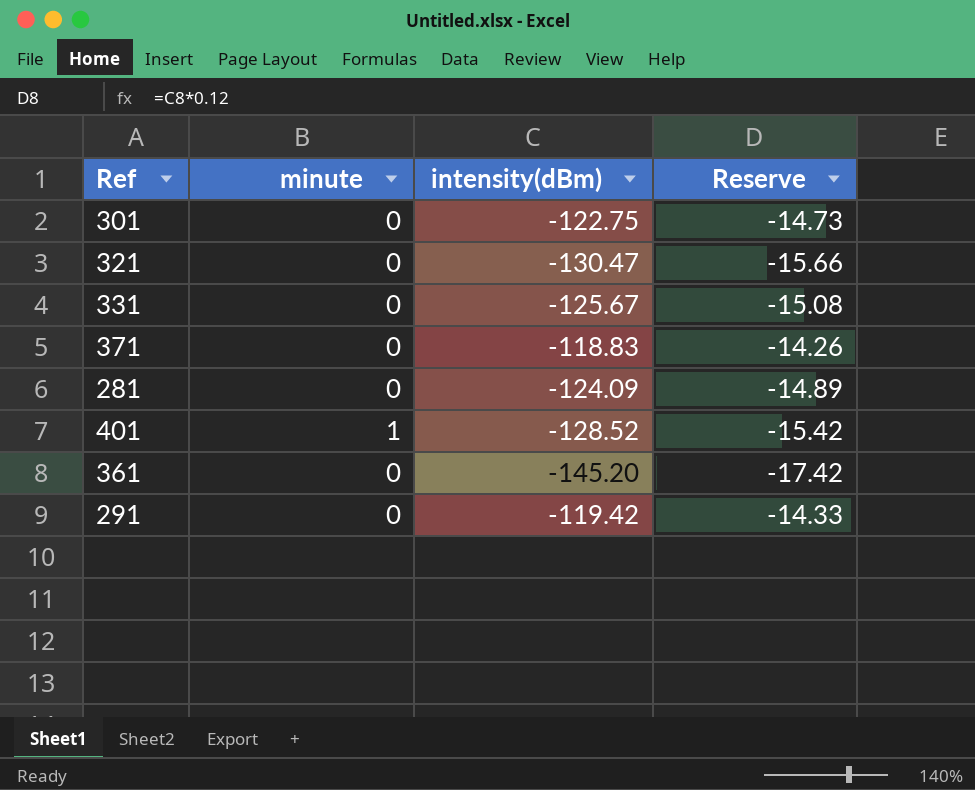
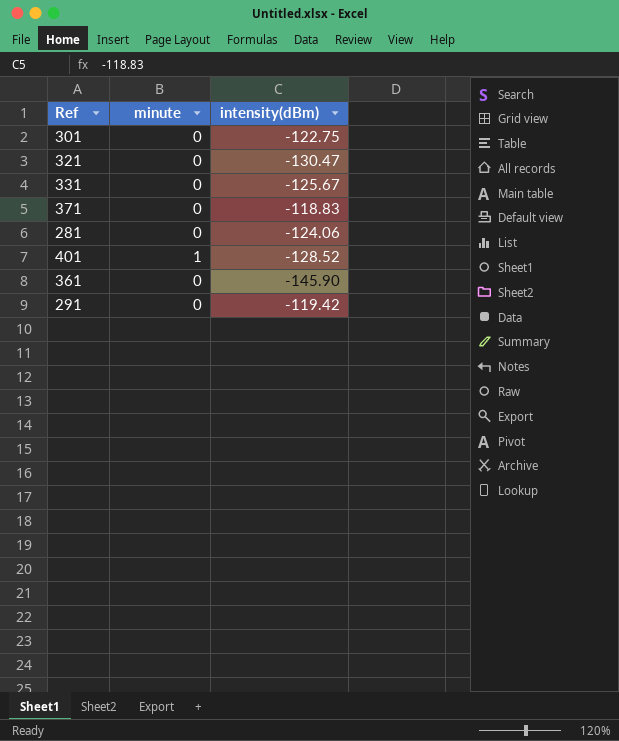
column Reserve | formula: [intensity(dBm)] * 0.12 -> none
281 | intensity(dBm): -124.09 -> -124.06
361 | intensity(dBm): -145.20 -> -145.90

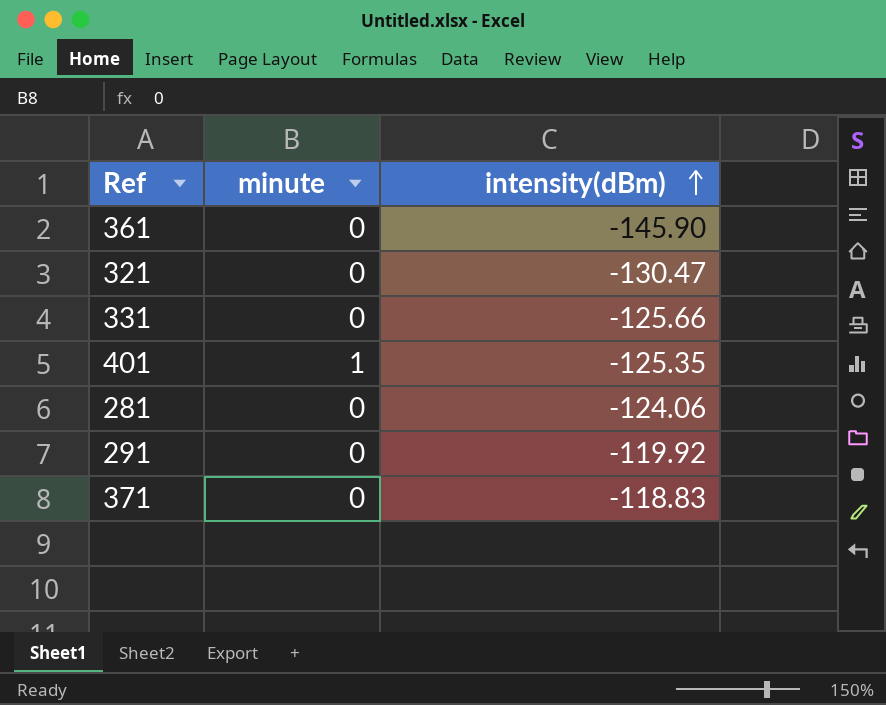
row order: none -> intensity(dBm) ascending
row 301: 0 | -122.75 -> none
331 | intensity(dBm): -125.67 -> -125.66
401 | intensity(dBm): -128.52 -> -125.35
291 | intensity(dBm): -119.42 -> -119.92

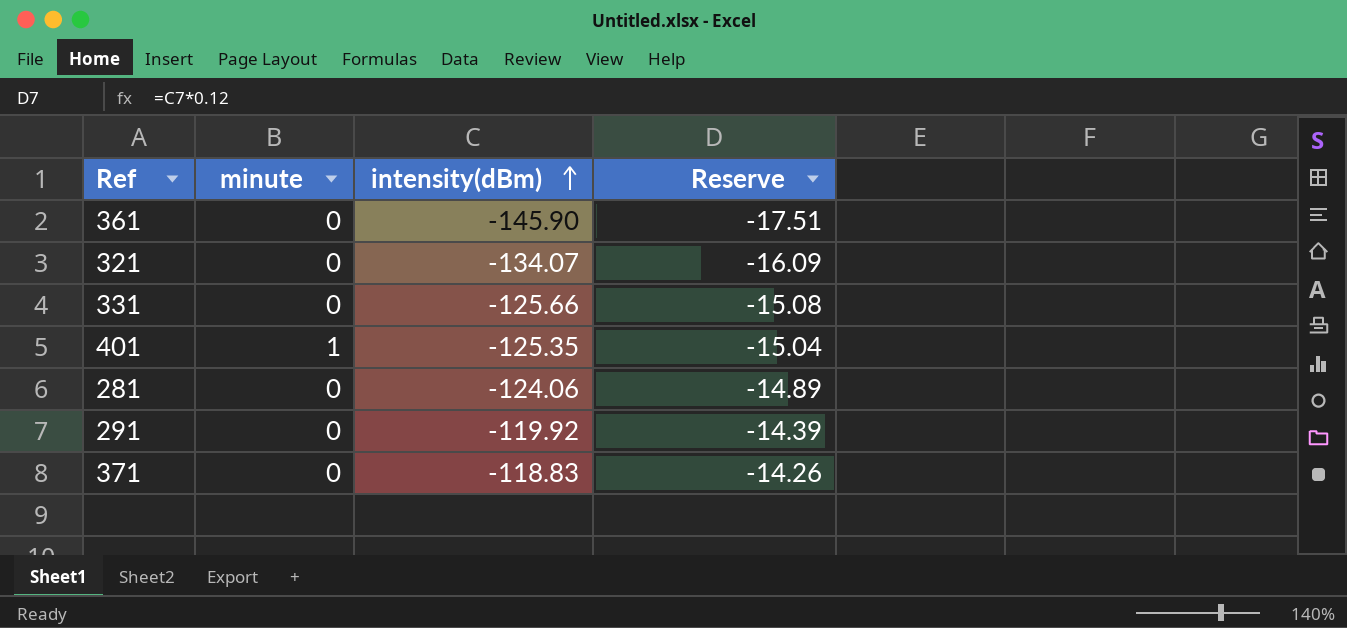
column Reserve | formula: none -> [intensity(dBm)] * 0.12
321 | intensity(dBm): -130.47 -> -134.07

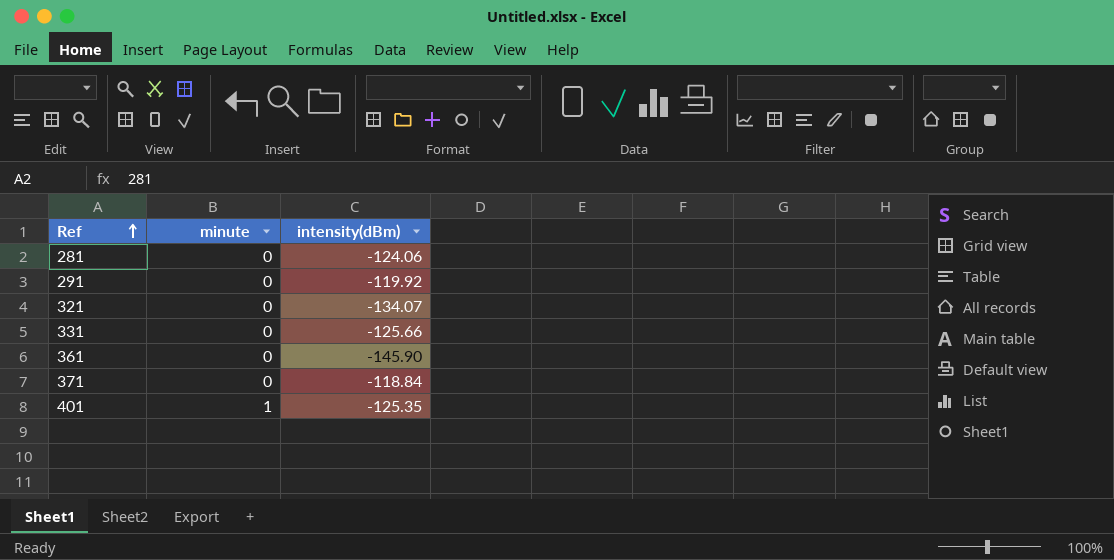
row order: intensity(dBm) ascending -> Ref ascending
column Reserve | formula: [intensity(dBm)] * 0.12 -> none
371 | intensity(dBm): -118.83 -> -118.84

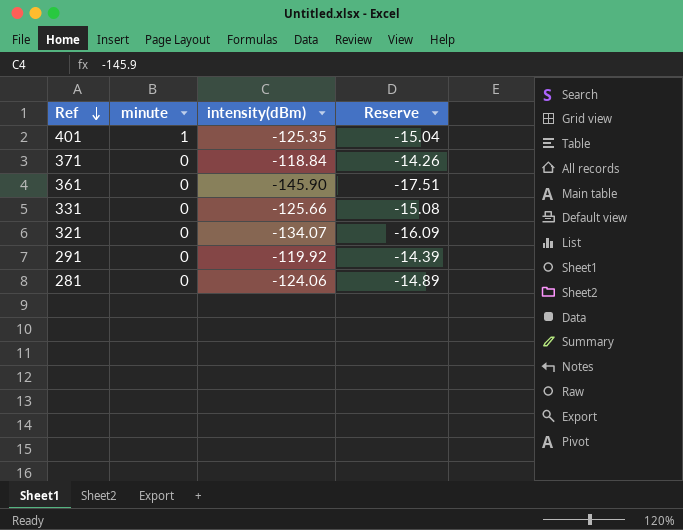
row order: Ref ascending -> Ref descending
column Reserve | formula: none -> [intensity(dBm)] * 0.12

